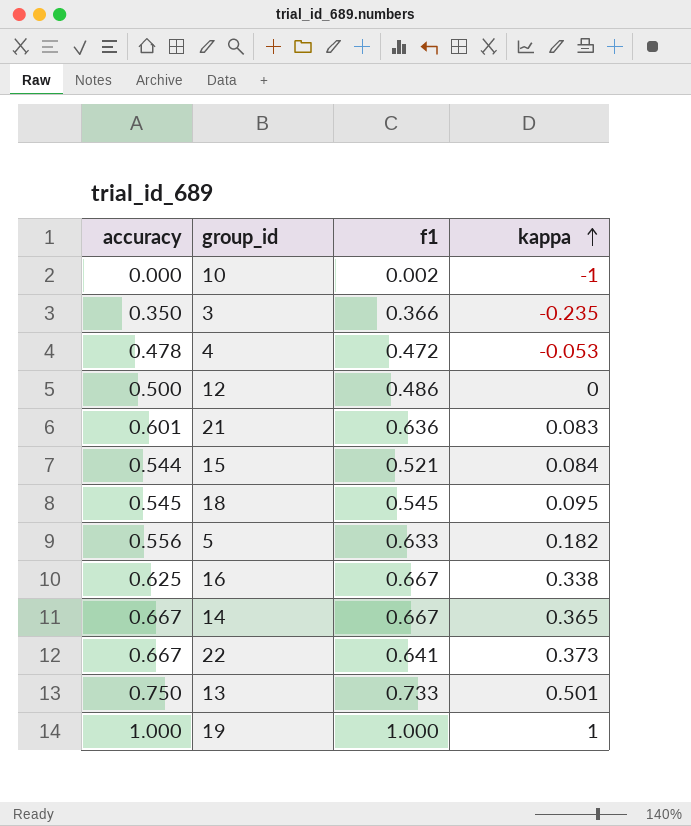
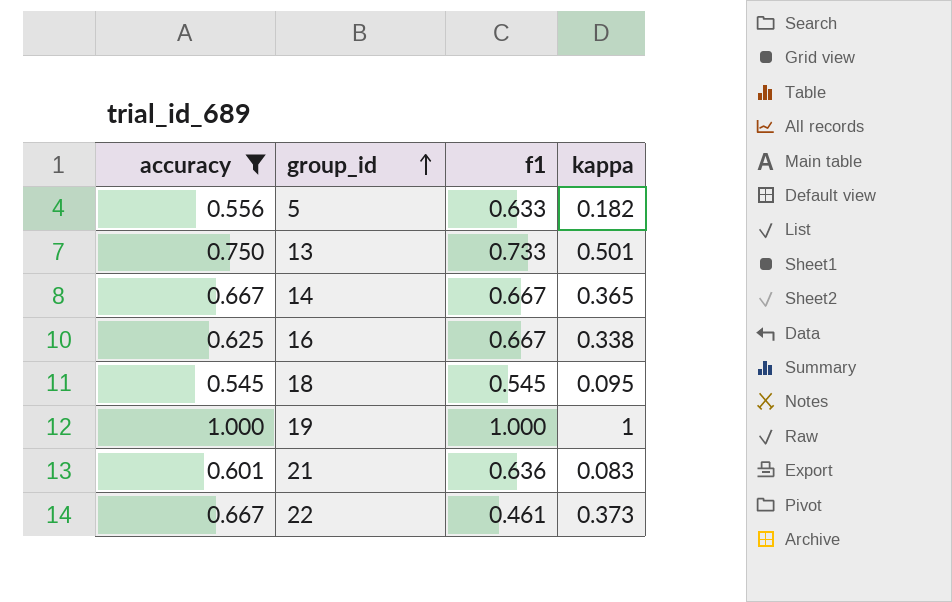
filter: none -> accuracy >= 0.545
row order: kappa ascending -> group_id ascending
22 | f1: 0.641 -> 0.461

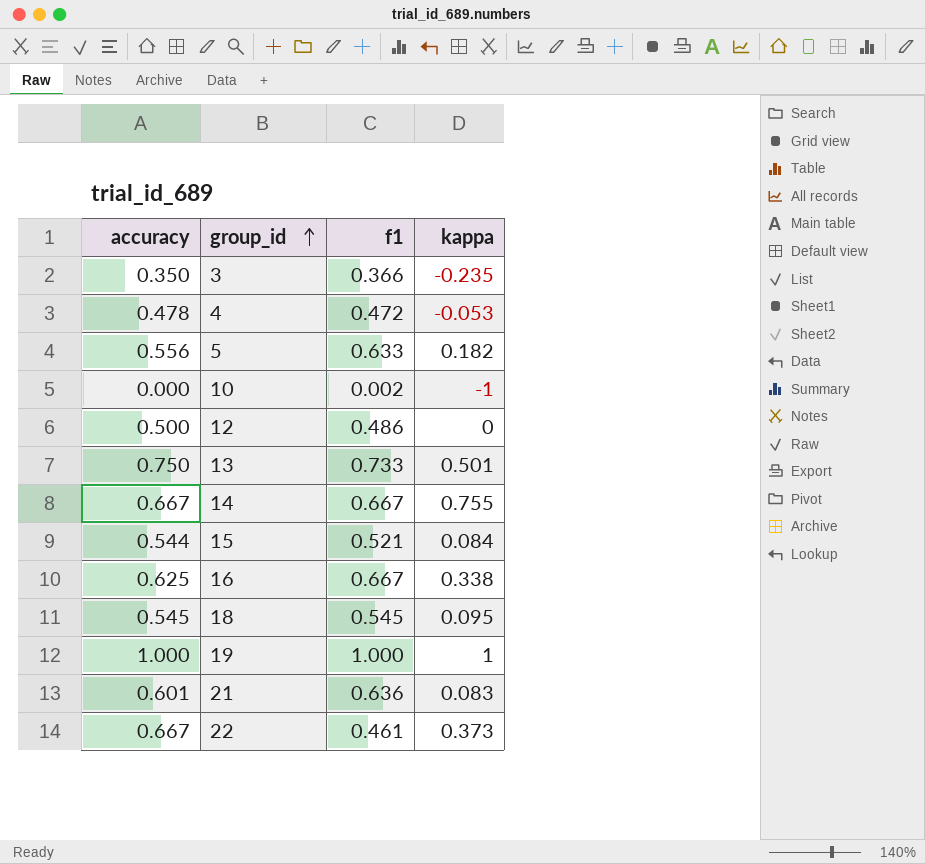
filter: accuracy >= 0.545 -> none
14 | kappa: 0.365 -> 0.755

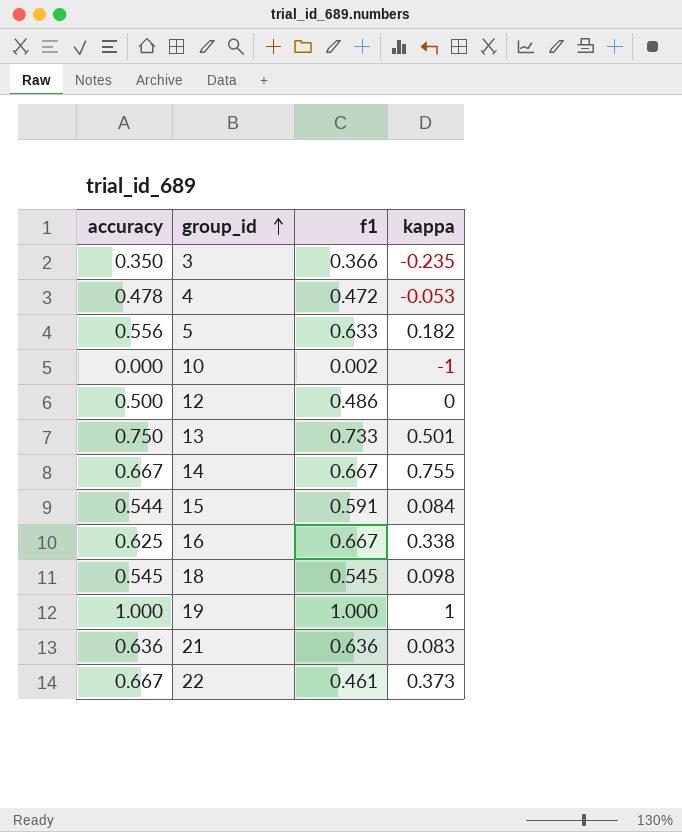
15 | f1: 0.521 -> 0.591
18 | kappa: 0.095 -> 0.098
21 | accuracy: 0.601 -> 0.636

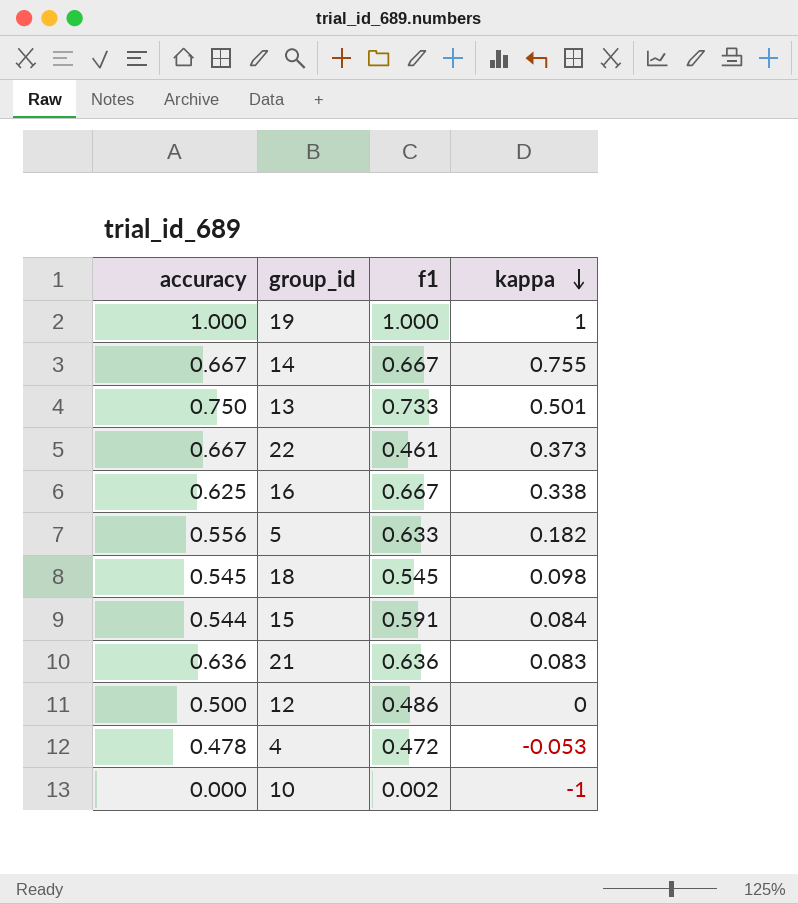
row order: group_id ascending -> kappa descending
row 3: 0.350 | 0.366 | -0.235 -> none

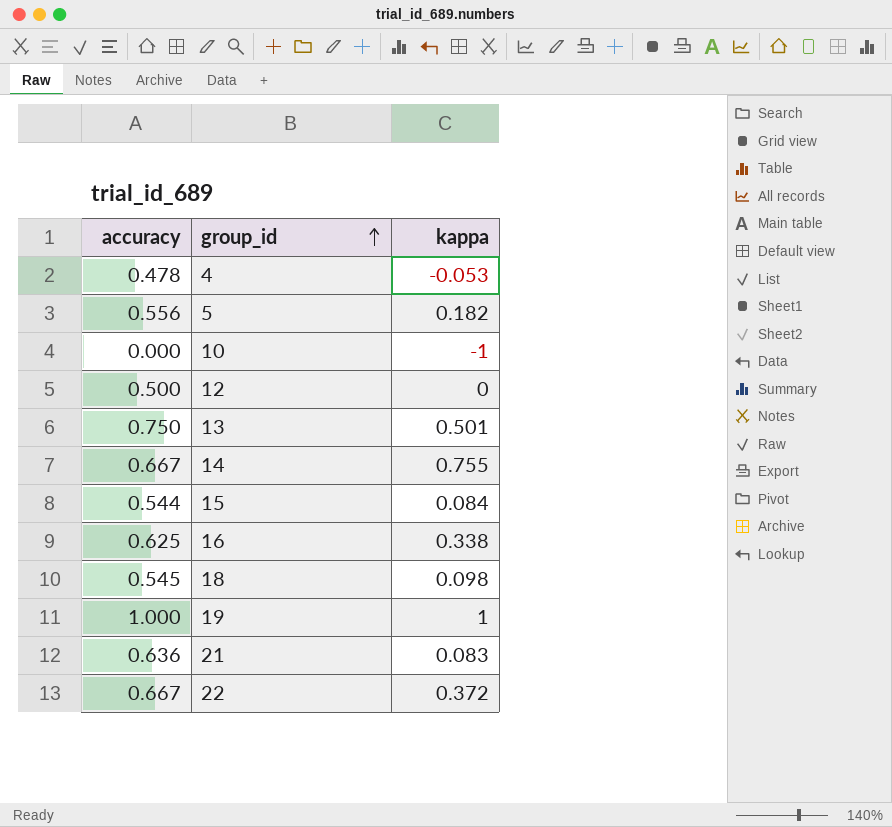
row order: kappa descending -> group_id ascending
column f1 | position: 3 -> none
22 | kappa: 0.373 -> 0.372

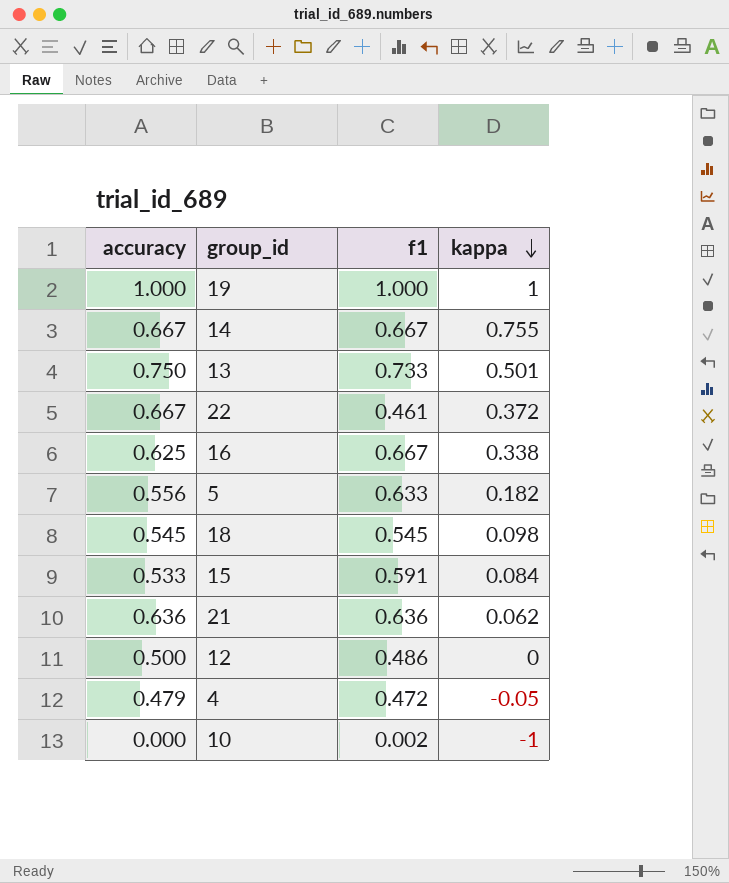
row order: group_id ascending -> kappa descending
column f1 | position: none -> 3
15 | accuracy: 0.544 -> 0.533
21 | kappa: 0.083 -> 0.062
4 | accuracy: 0.478 -> 0.479
4 | kappa: -0.053 -> -0.05

